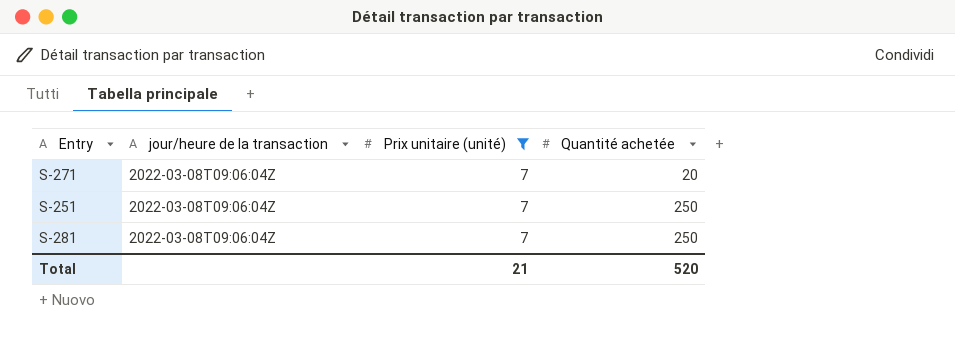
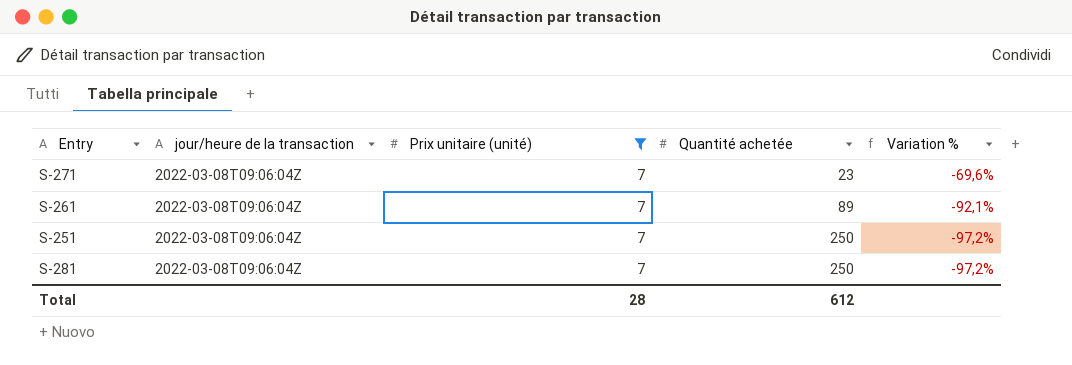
column Variation % | formula: none -> ([Prix unitaire (unité)] - [Quantité achetée]) / [Quantité achetée]
S-271 | Quantité achetée: 20 -> 23
row S-261: none -> 2022-03-08T09:06:04Z | 7 | 89 | -92,1%
Total | Prix unitaire (unité): 21 -> 28
Total | Quantité achetée: 520 -> 612

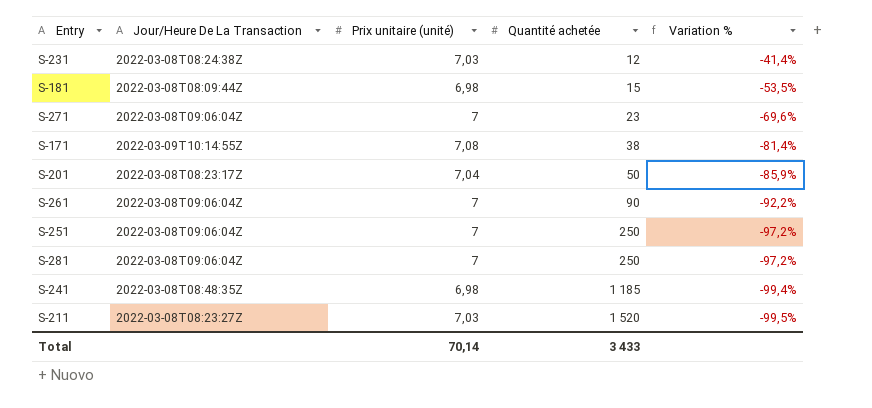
filter: Prix unitaire (unité) = 7 -> none
column name: jour/heure de la transaction -> Jour/Heure De La Transaction
S-261 | Quantité achetée: 89 -> 90
S-261 | Variation %: -92,1% -> -92,2%
Total | Prix unitaire (unité): 28 -> 70,14
Total | Quantité achetée: 612 -> 3 433

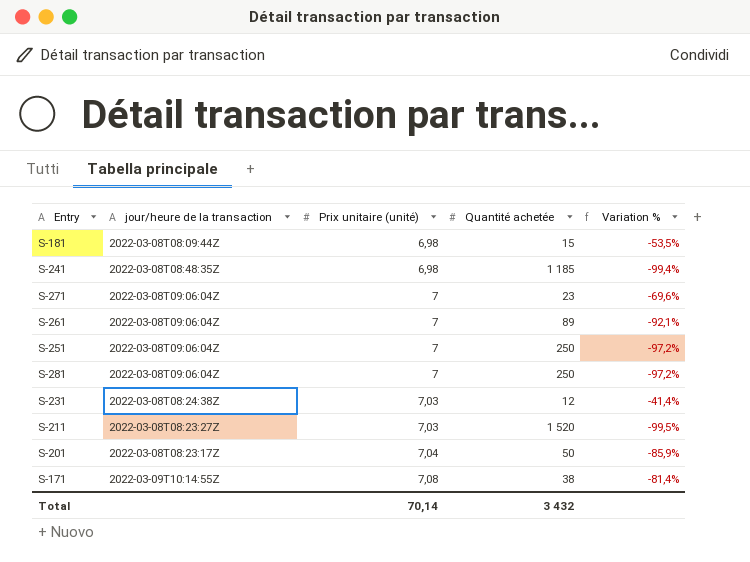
row order: Quantité achetée ascending -> Prix unitaire (unité) ascending
column name: Jour/Heure De La Transaction -> jour/heure de la transaction
S-261 | Quantité achetée: 90 -> 89
S-261 | Variation %: -92,2% -> -92,1%
Total | Quantité achetée: 3 433 -> 3 432

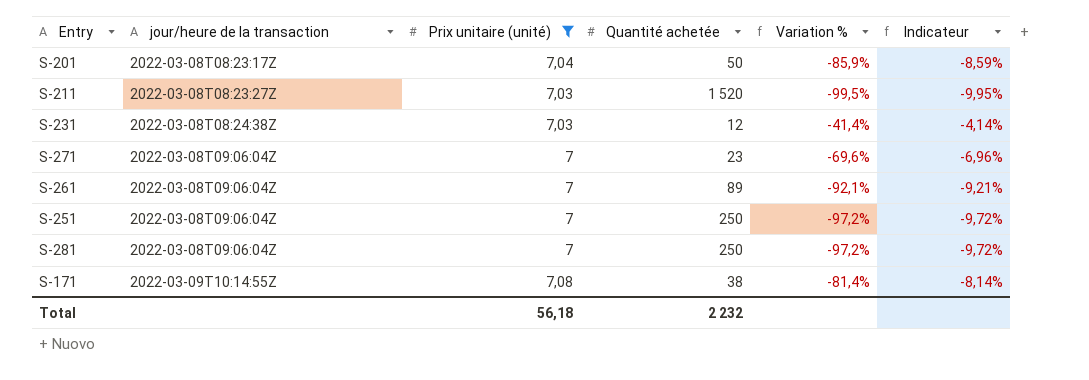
filter: none -> Prix unitaire (unité) != 6,98
row order: Prix unitaire (unité) ascending -> jour/heure de la transaction ascending
column Indicateur | formula: none -> [Variation %] * 0,1
Total | Prix unitaire (unité): 70,14 -> 56,18
Total | Quantité achetée: 3 432 -> 2 232

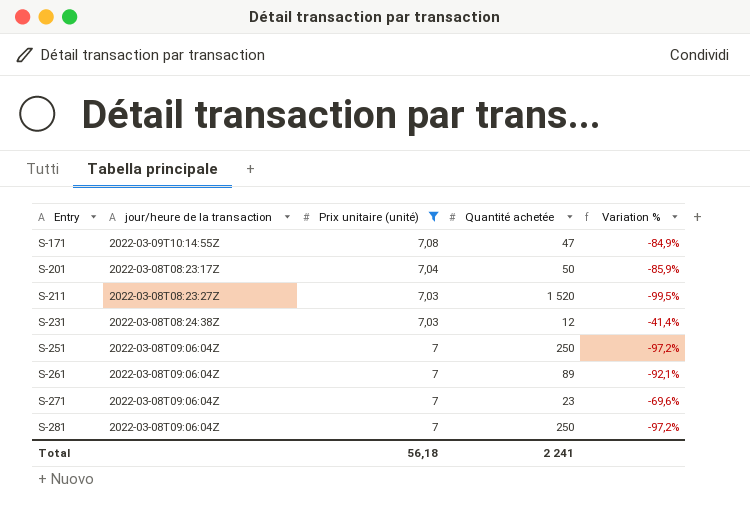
row order: jour/heure de la transaction ascending -> Entry ascending
column Indicateur | formula: [Variation %] * 0,1 -> none
S-171 | Quantité achetée: 38 -> 47
S-171 | Variation %: -81,4% -> -84,9%
Total | Quantité achetée: 2 232 -> 2 241

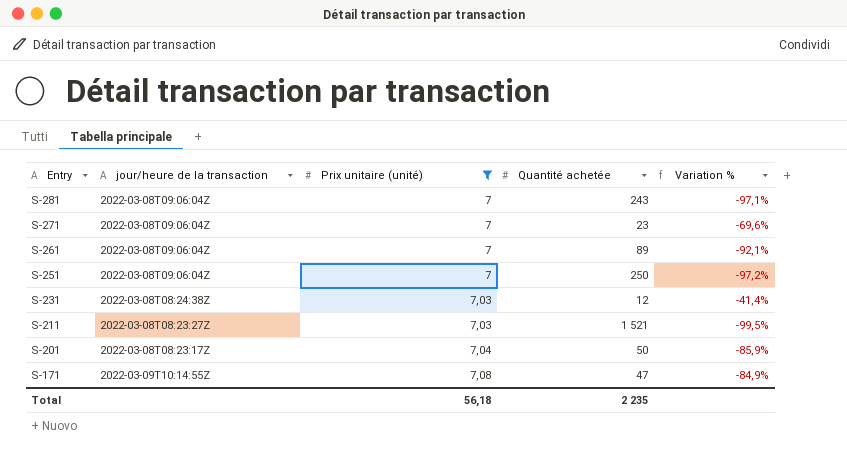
row order: Entry ascending -> Entry descending
S-281 | Quantité achetée: 250 -> 243
S-281 | Variation %: -97,2% -> -97,1%
S-211 | Quantité achetée: 1 520 -> 1 521
Total | Quantité achetée: 2 241 -> 2 235

